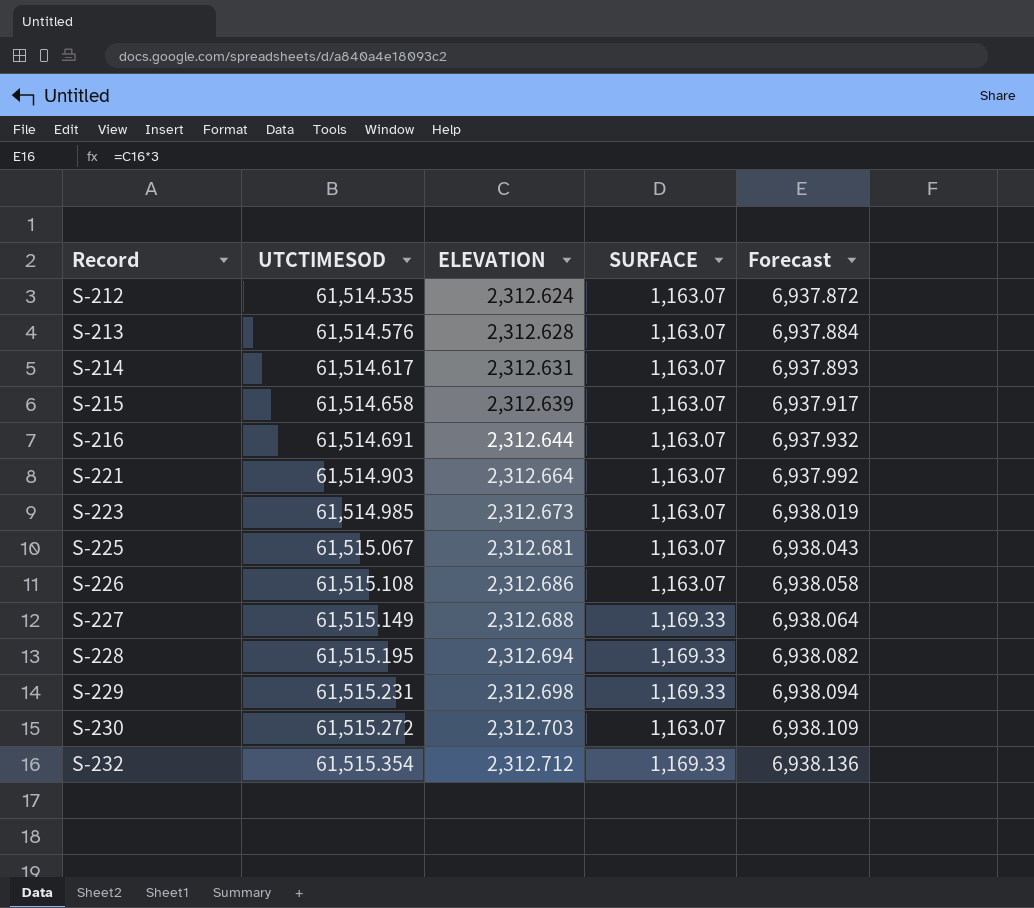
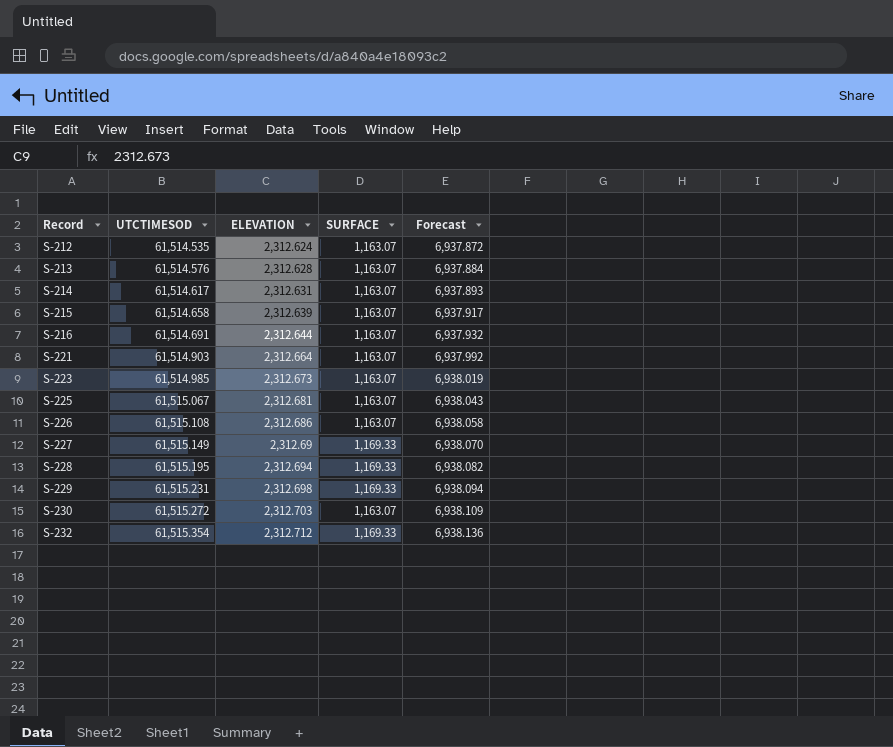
S-227 | ELEVATION: 2,312.688 -> 2,312.69
S-227 | Forecast: 6,938.064 -> 6,938.070

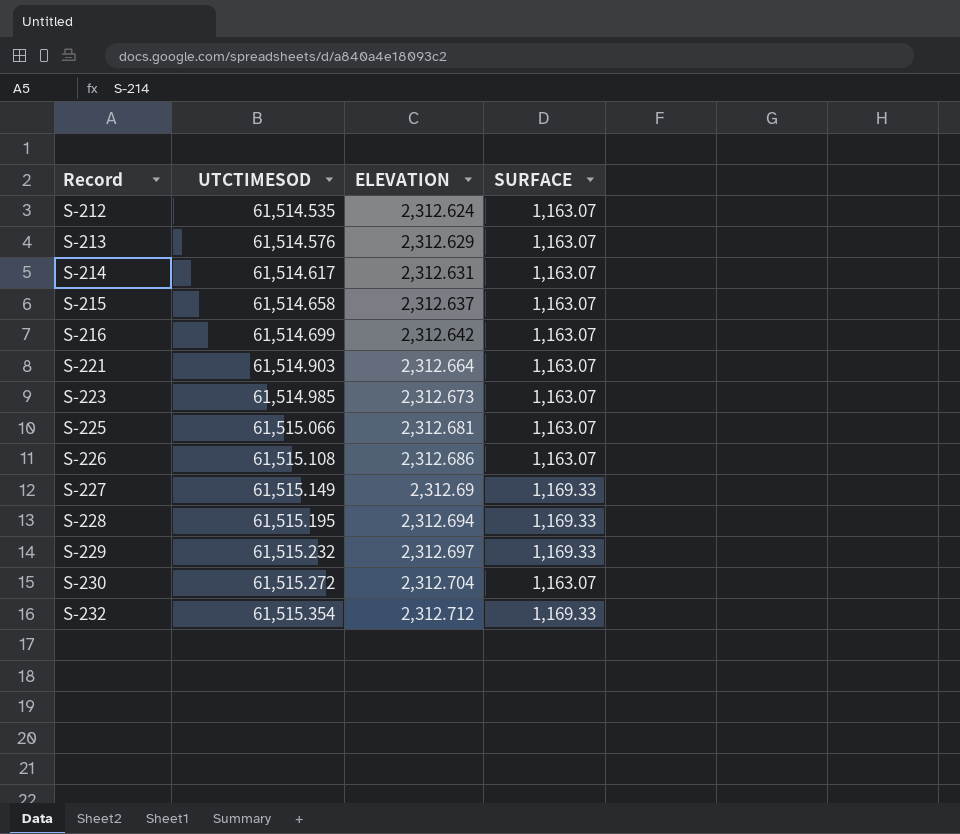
column Forecast | formula: [ELEVATION] * 3 -> none
S-213 | ELEVATION: 2,312.628 -> 2,312.629
S-215 | ELEVATION: 2,312.639 -> 2,312.637
S-216 | UTCTIMESOD: 61,514.691 -> 61,514.699
S-216 | ELEVATION: 2,312.644 -> 2,312.642
S-225 | UTCTIMESOD: 61,515.067 -> 61,515.066
S-229 | UTCTIMESOD: 61,515.231 -> 61,515.232
S-229 | ELEVATION: 2,312.698 -> 2,312.697
S-230 | ELEVATION: 2,312.703 -> 2,312.704

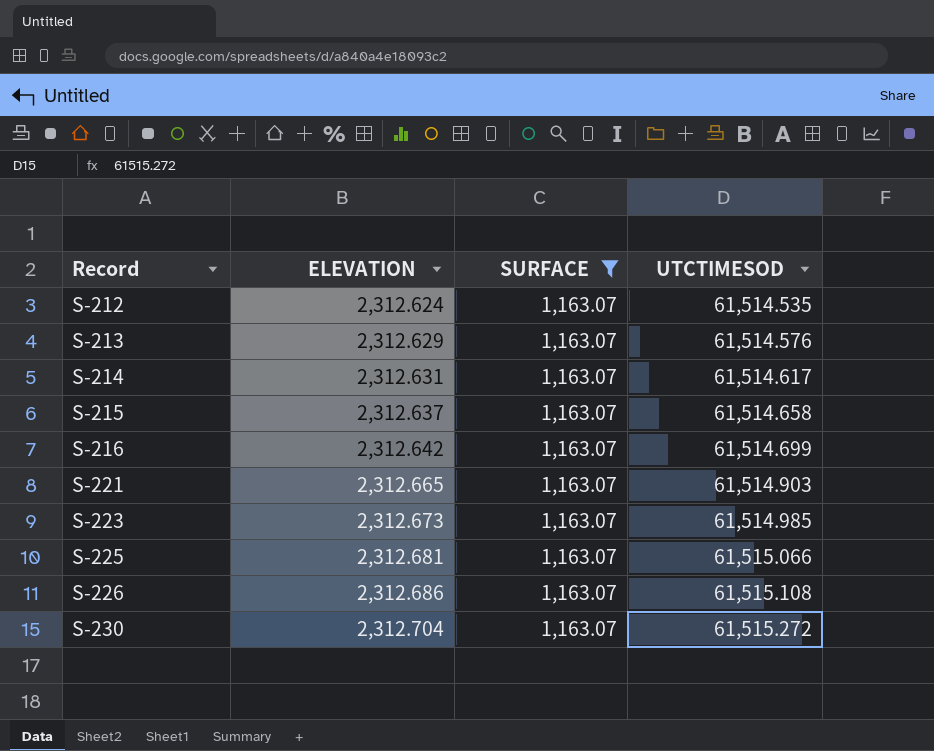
filter: none -> SURFACE = 1,163.07
column UTCTIMESOD | position: 2 -> 4
S-221 | ELEVATION: 2,312.664 -> 2,312.665

